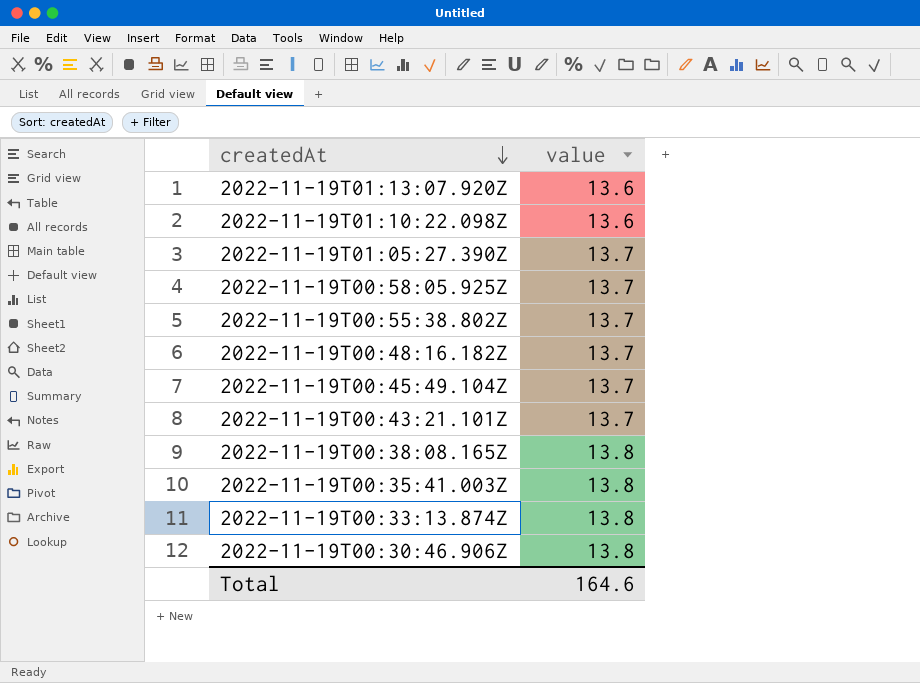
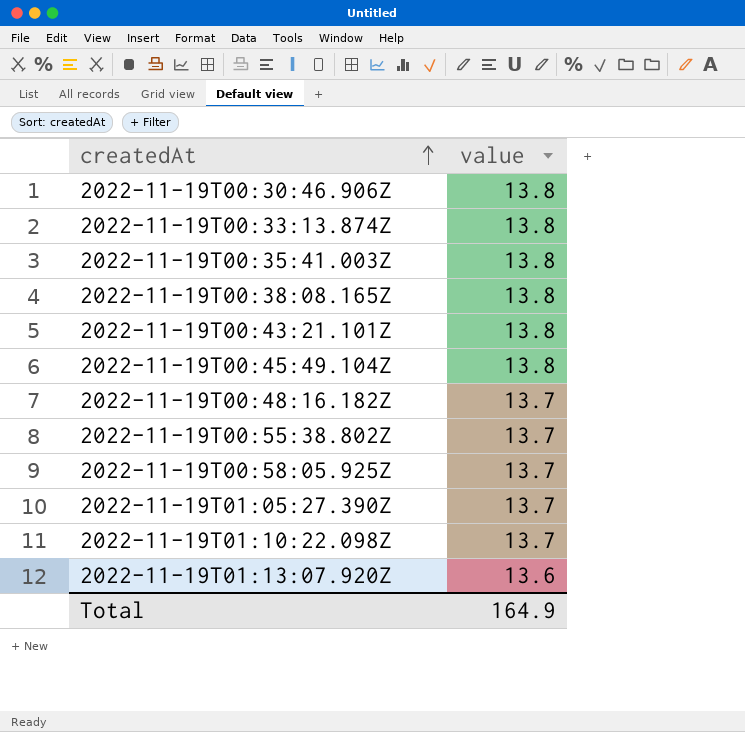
row order: createdAt descending -> createdAt ascending
2022-11-19T00:43:21.101Z | value: 13.7 -> 13.8
2022-11-19T00:45:49.104Z | value: 13.7 -> 13.8
2022-11-19T01:10:22.098Z | value: 13.6 -> 13.7
Total | value: 164.6 -> 164.9

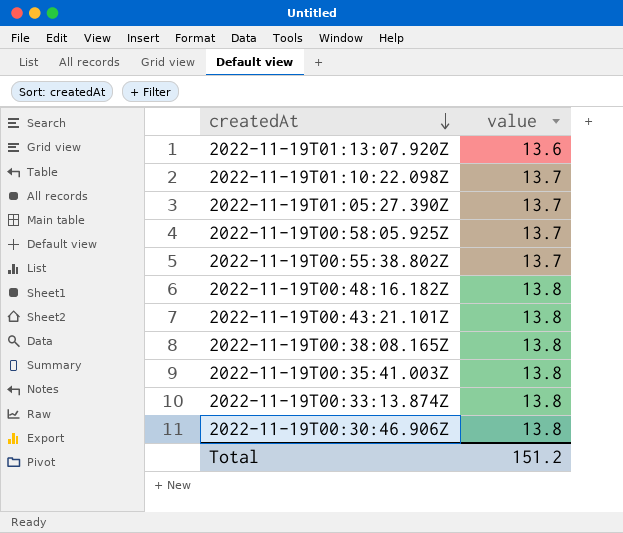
row order: createdAt ascending -> createdAt descending
row 2022-11-19T00:45:49.104Z: 13.8 -> none
2022-11-19T00:48:16.182Z | value: 13.7 -> 13.8
Total | value: 164.9 -> 151.2

